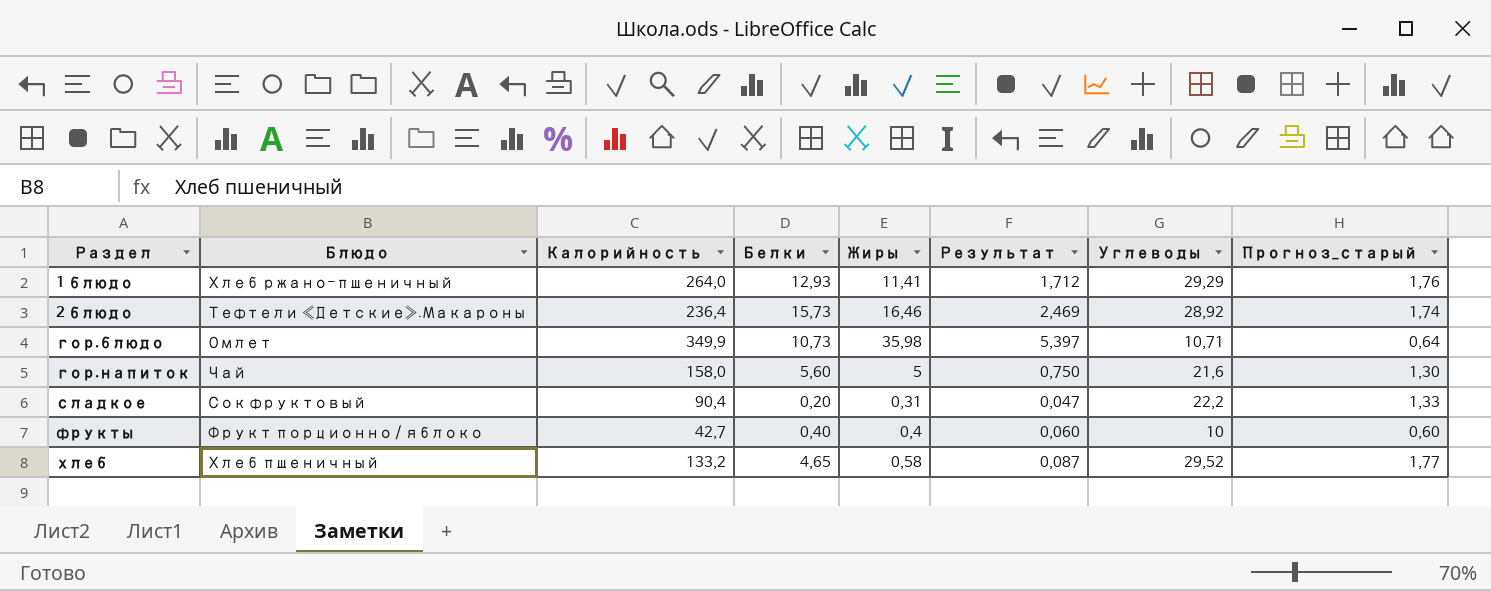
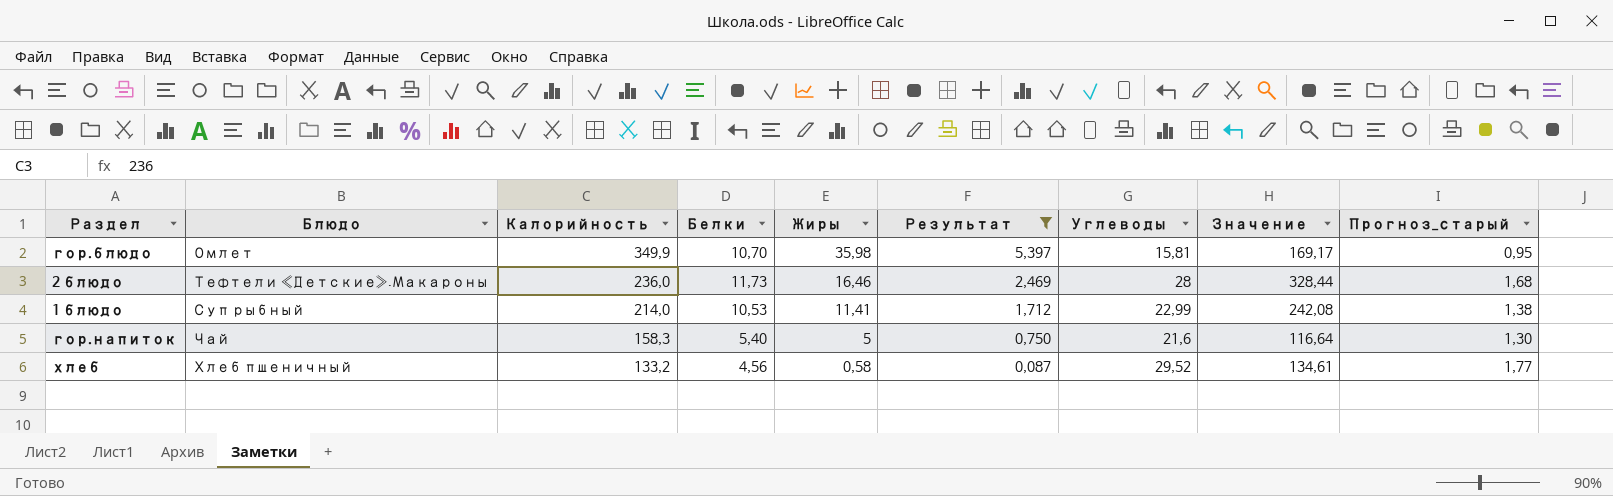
filter: none -> Результат >= 0,087
row order: Раздел ascending -> Калорийность descending
column Значение | formula: none -> [Белки] * [Углеводы]
гор.блюдо | Белки: 10,73 -> 10,70
гор.блюдо | Углеводы: 10,71 -> 15,81
гор.блюдо | Прогноз_старый: 0,64 -> 0,95
2 блюдо | Калорийность: 236,4 -> 236,0
2 блюдо | Белки: 15,73 -> 11,73
2 блюдо | Углеводы: 28,92 -> 28
2 блюдо | Прогноз_старый: 1,74 -> 1,68
1 блюдо | Блюдо: Хлеб ржано-пшеничный -> Суп рыбный
1 блюдо | Калорийность: 264,0 -> 214,0
1 блюдо | Белки: 12,93 -> 10,53
1 блюдо | Углеводы: 29,29 -> 22,99
1 блюдо | Прогноз_старый: 1,76 -> 1,38
гор.напиток | Калорийность: 158,0 -> 158,3
гор.напиток | Белки: 5,60 -> 5,40
хлеб | Белки: 4,65 -> 4,56

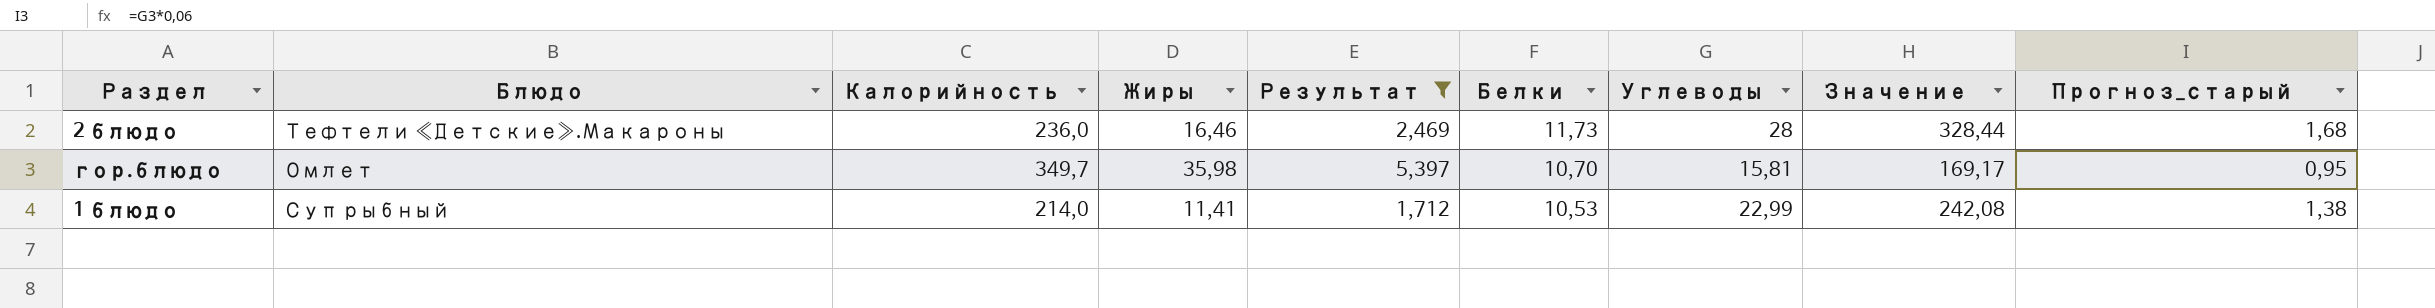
row order: Калорийность descending -> Белки descending
column Белки | position: 4 -> 6
row гор.напиток: Чай | 158,3 | 5,40 | 5 | 0,750 | 21,6 | 116,64 | 1,30 -> none
row хлеб: Хлеб пшеничный | 133,2 | 4,56 | 0,58 | 0,087 | 29,52 | 134,61 | 1,77 -> none
гор.блюдо | Калорийность: 349,9 -> 349,7

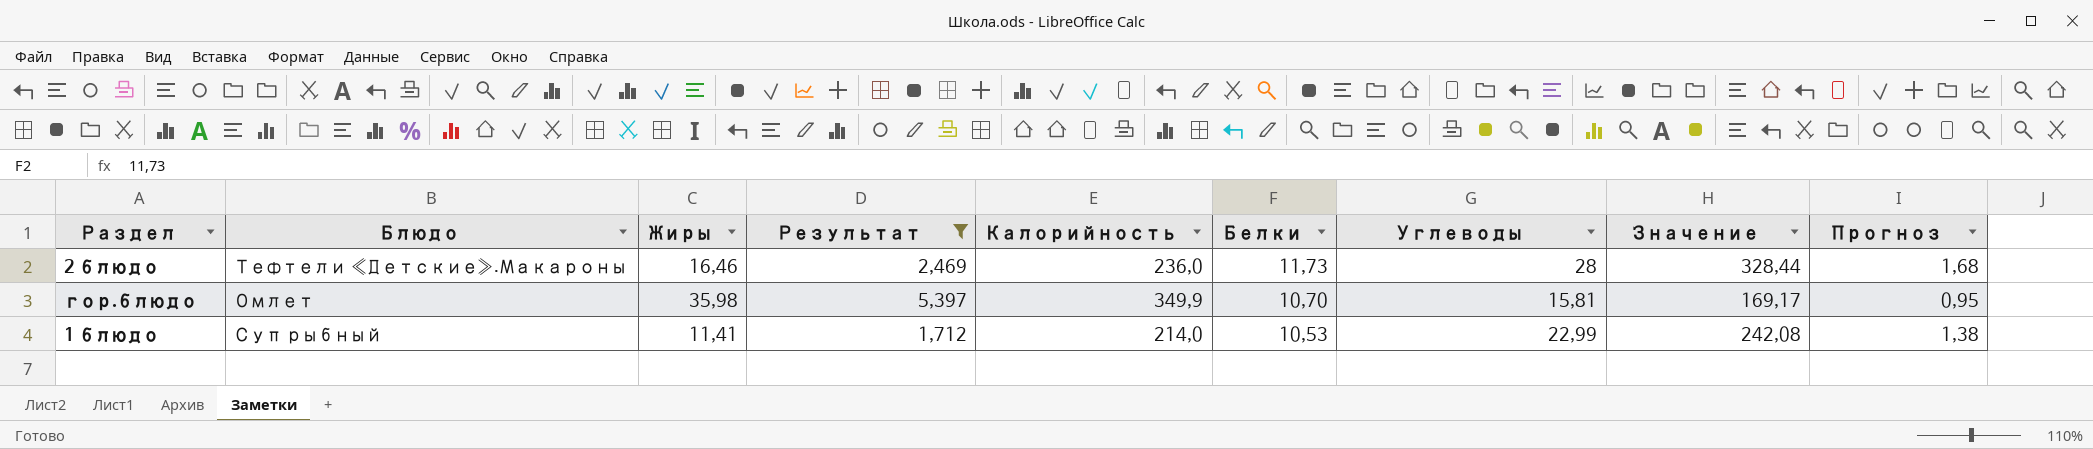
column Калорийность | position: 3 -> 5
column name: Прогноз_старый -> Прогноз
гор.блюдо | Калорийность: 349,7 -> 349,9

